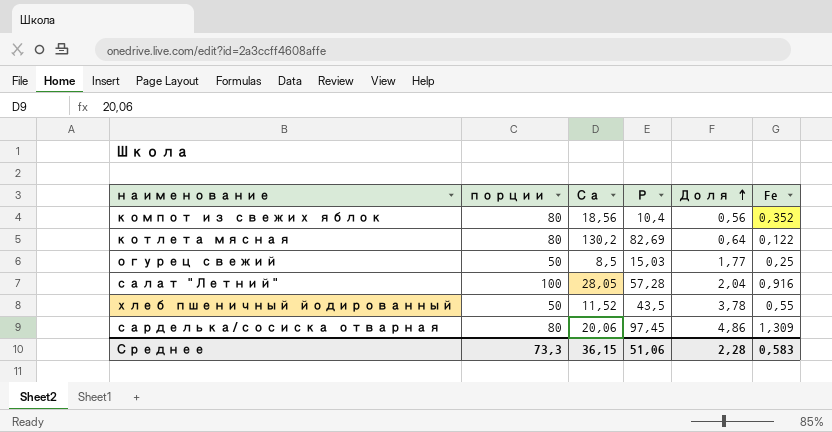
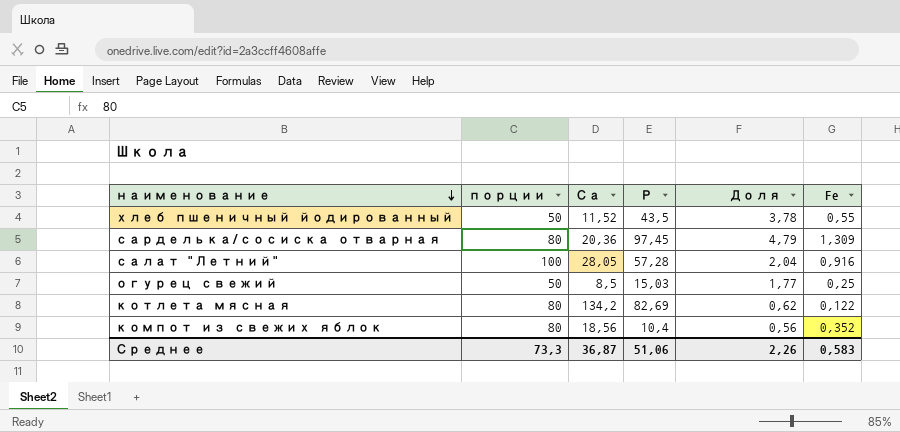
row order: Доля ascending -> наименование descending
сарделька/сосиска отварная | Са: 20,06 -> 20,36
сарделька/сосиска отварная | Доля: 4,86 -> 4,79
котлета мясная | Са: 130,2 -> 134,2
котлета мясная | Доля: 0,64 -> 0,62
Среднее | Са: 36,15 -> 36,87
Среднее | Доля: 2,28 -> 2,26

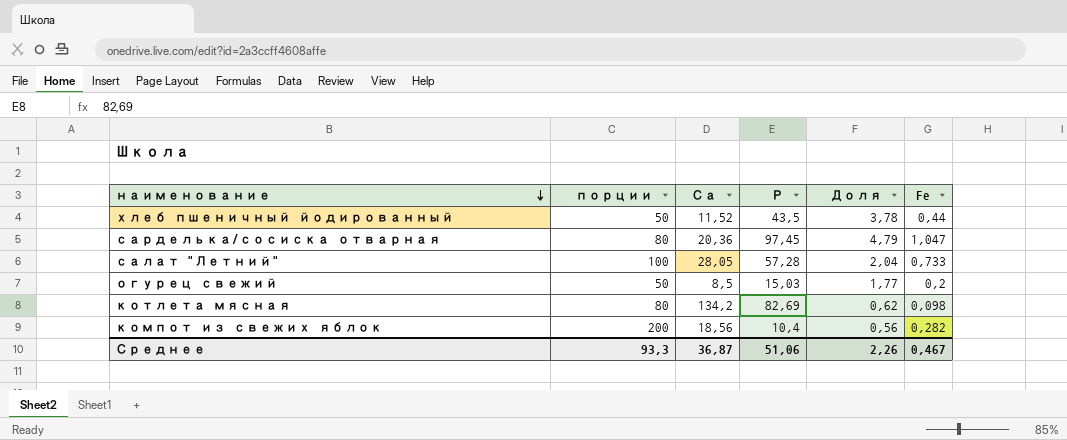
хлеб пшеничный йодированный | Fe: 0,55 -> 0,44
сарделька/сосиска отварная | Fe: 1,309 -> 1,047
салат "Летний" | Fe: 0,916 -> 0,733
огурец свежий | Fe: 0,25 -> 0,2
котлета мясная | Fe: 0,122 -> 0,098
компот из свежих яблок | порции: 80 -> 200
компот из свежих яблок | Fe: 0,352 -> 0,282
Среднее | порции: 73,3 -> 93,3
Среднее | Fe: 0,583 -> 0,467

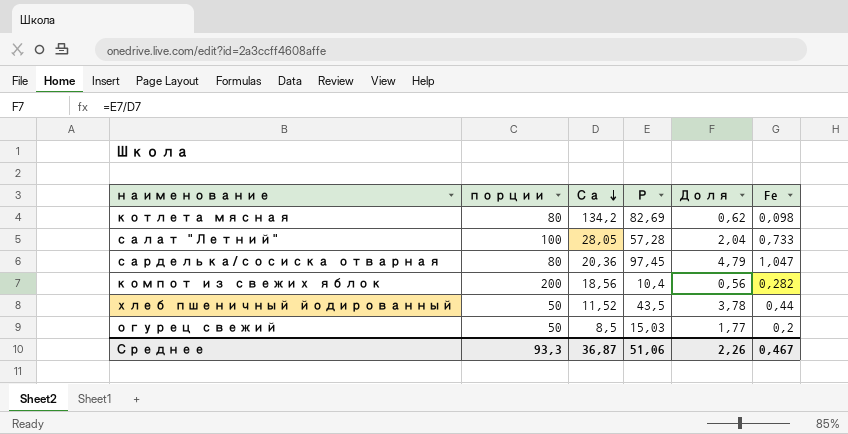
row order: наименование descending -> Са descending

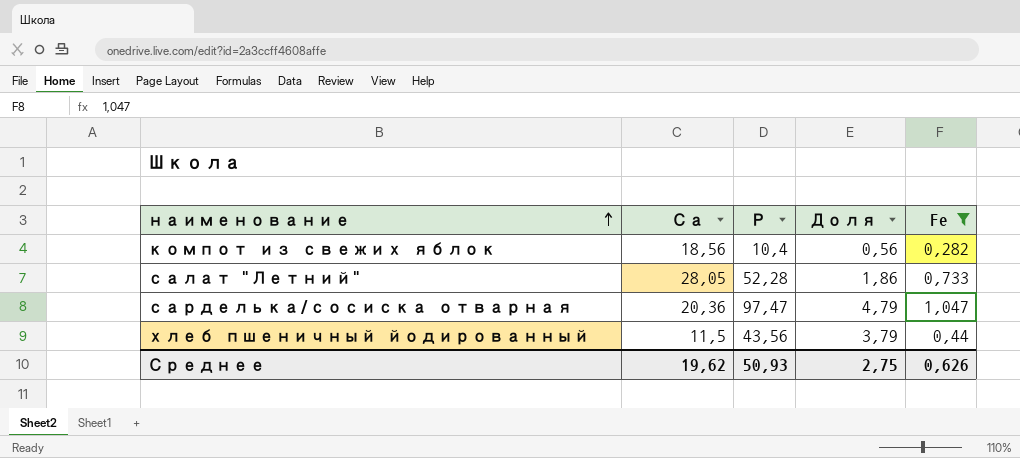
filter: none -> Fe >= 0,282
row order: Са descending -> наименование ascending
column порции | position: 2 -> none
салат "Летний" | Р: 57,28 -> 52,28
салат "Летний" | Доля: 2,04 -> 1,86
сарделька/сосиска отварная | Р: 97,45 -> 97,47
хлеб пшеничный йодированный | Са: 11,52 -> 11,5
хлеб пшеничный йодированный | Р: 43,5 -> 43,56
хлеб пшеничный йодированный | Доля: 3,78 -> 3,79
Среднее | Са: 36,87 -> 19,62
Среднее | Р: 51,06 -> 50,93
Среднее | Доля: 2,26 -> 2,75
Среднее | Fe: 0,467 -> 0,626

